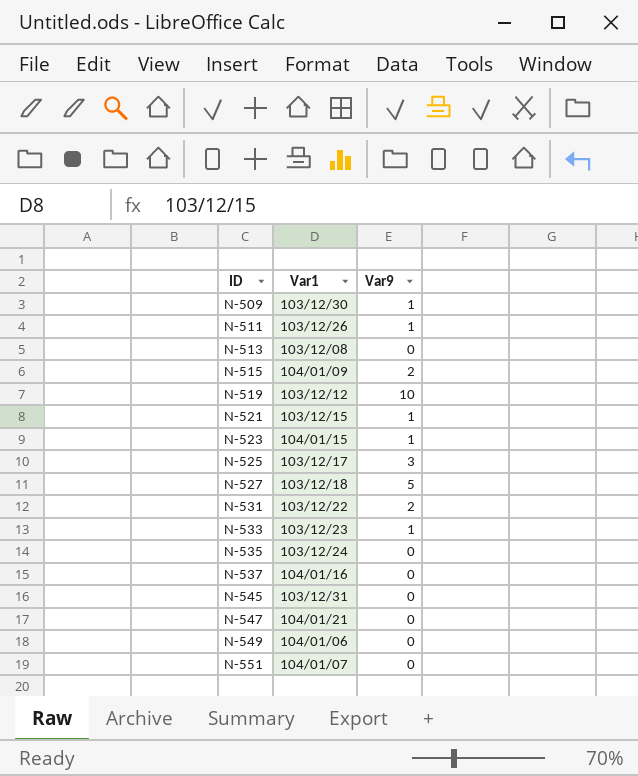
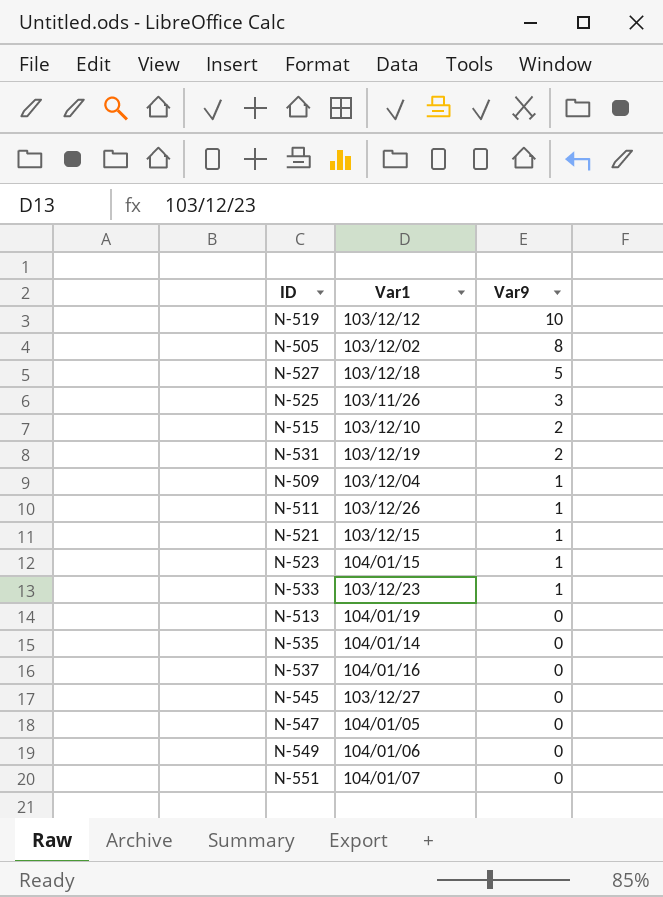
row order: ID ascending -> Var9 descending
row N-505: none -> 103/12/02 | 8
N-525 | Var1: 103/12/17 -> 103/11/26
N-515 | Var1: 104/01/09 -> 103/12/10
N-531 | Var1: 103/12/22 -> 103/12/19
N-509 | Var1: 103/12/30 -> 103/12/04
N-513 | Var1: 103/12/08 -> 104/01/19
N-535 | Var1: 103/12/24 -> 104/01/14
N-545 | Var1: 103/12/31 -> 103/12/27
N-547 | Var1: 104/01/21 -> 104/01/05

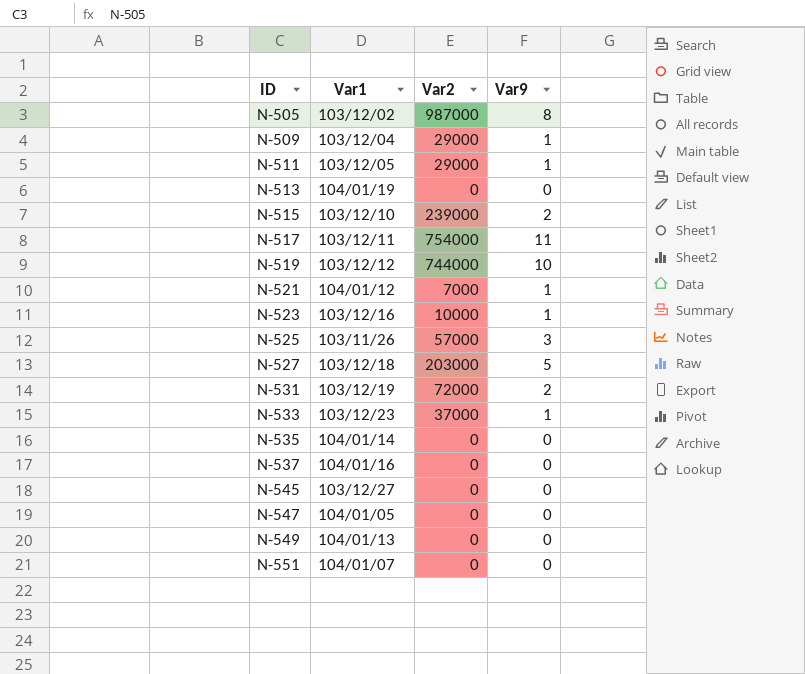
row order: Var9 descending -> ID ascending
column Var2 | position: none -> 3
N-511 | Var1: 103/12/26 -> 103/12/05
row N-517: none -> 103/12/11 | 754000 | 11
N-521 | Var1: 103/12/15 -> 104/01/12
N-523 | Var1: 104/01/15 -> 103/12/16
N-549 | Var1: 104/01/06 -> 104/01/13

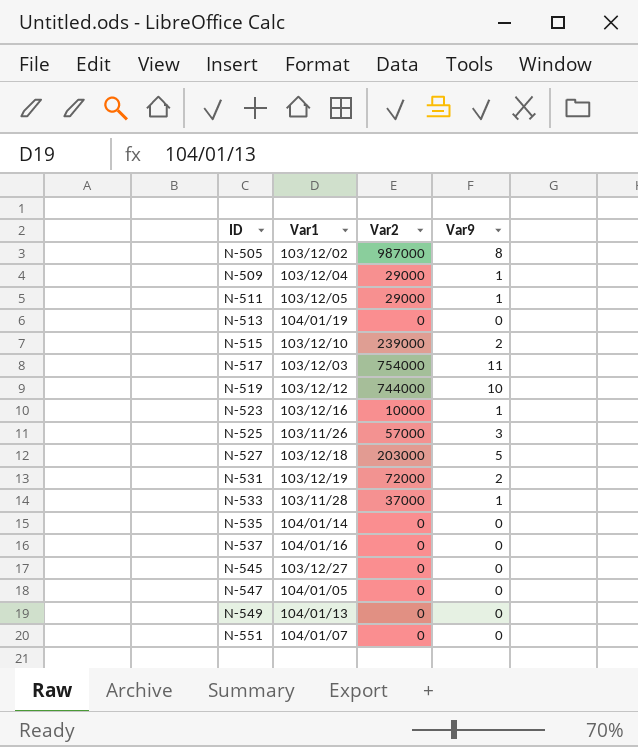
row N-521: 104/01/12 | 7000 | 1 -> none
N-517 | Var1: 103/12/11 -> 103/12/03
N-533 | Var1: 103/12/23 -> 103/11/28

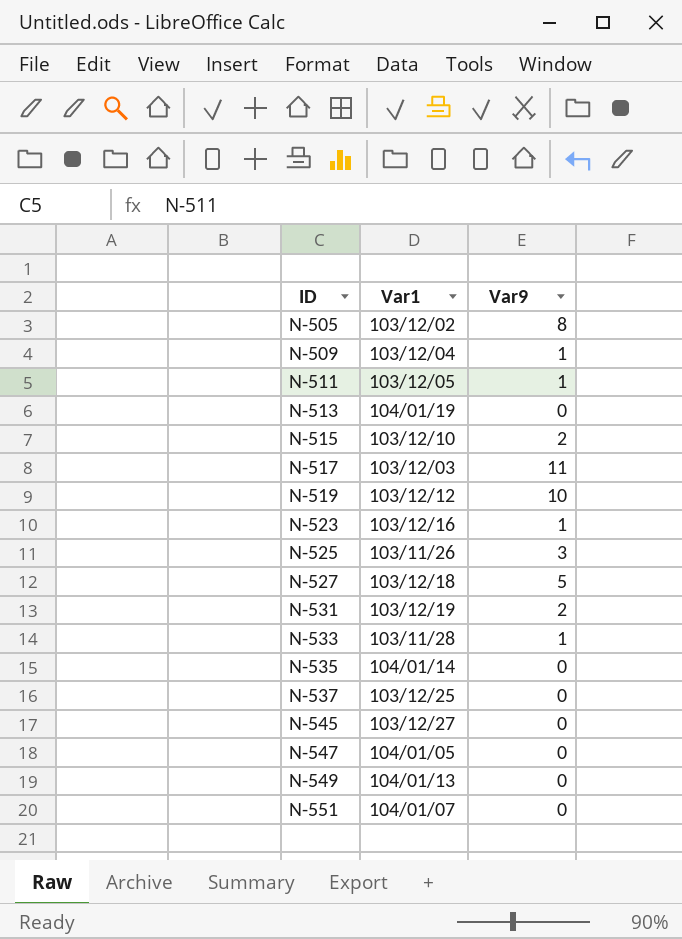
column Var2 | position: 3 -> none
N-537 | Var1: 104/01/16 -> 103/12/25

